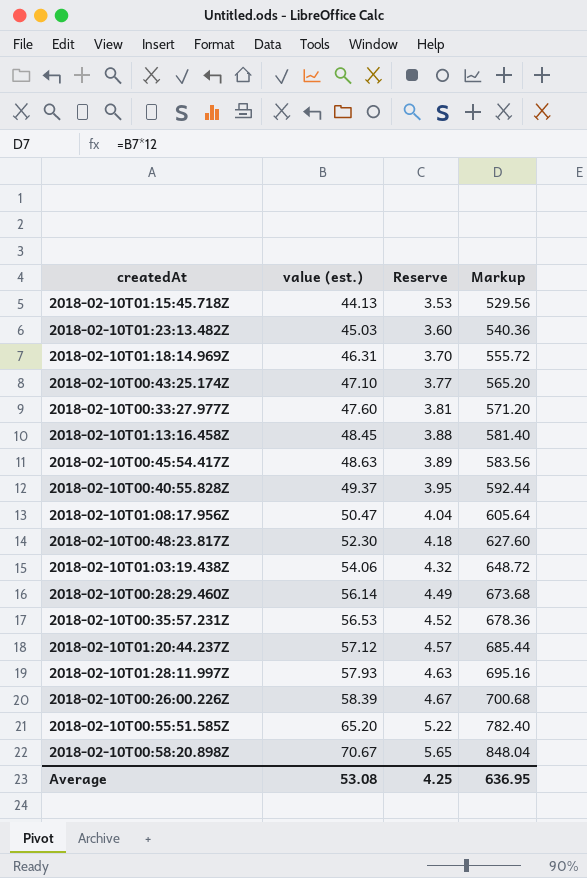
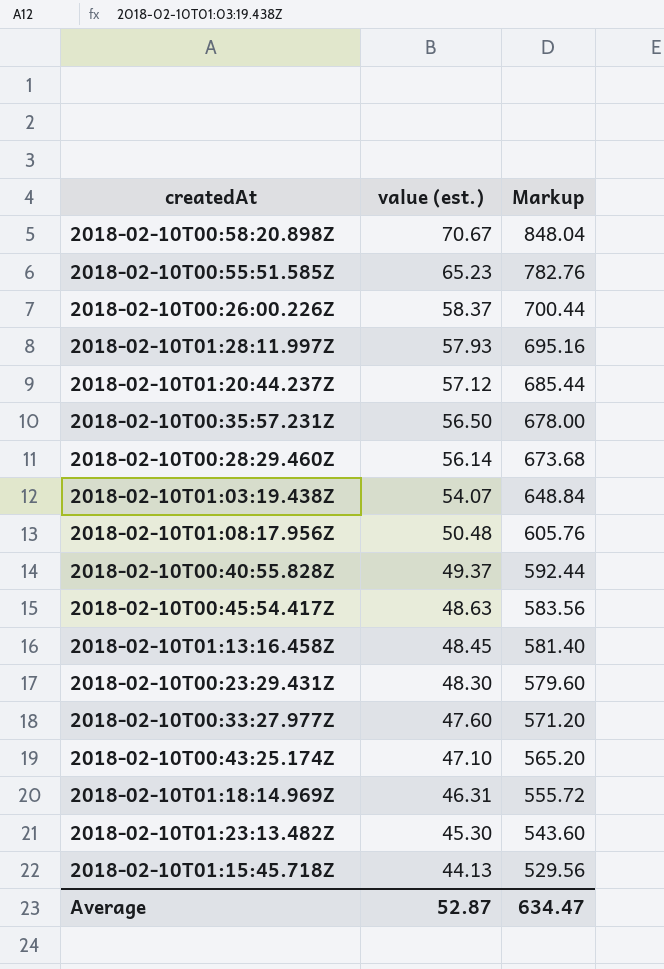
row order: value (est.) ascending -> value (est.) descending
column Reserve | formula: [value (est.)] * 0.08 -> none
row 2018-02-10T00:48:23.817Z: 52.30 | 4.18 | 627.60 -> none
2018-02-10T00:55:51.585Z | value (est.): 65.20 -> 65.23
2018-02-10T00:55:51.585Z | Markup: 782.40 -> 782.76
2018-02-10T00:26:00.226Z | value (est.): 58.39 -> 58.37
2018-02-10T00:26:00.226Z | Markup: 700.68 -> 700.44
2018-02-10T00:35:57.231Z | value (est.): 56.53 -> 56.50
2018-02-10T00:35:57.231Z | Markup: 678.36 -> 678.00
2018-02-10T01:03:19.438Z | value (est.): 54.06 -> 54.07
2018-02-10T01:03:19.438Z | Markup: 648.72 -> 648.84
2018-02-10T01:08:17.956Z | value (est.): 50.47 -> 50.48
2018-02-10T01:08:17.956Z | Markup: 605.64 -> 605.76
row 2018-02-10T00:23:29.431Z: none -> 48.30 | 579.60
2018-02-10T01:23:13.482Z | value (est.): 45.03 -> 45.30
2018-02-10T01:23:13.482Z | Markup: 540.36 -> 543.60
Average | value (est.): 53.08 -> 52.87
Average | Markup: 636.95 -> 634.47

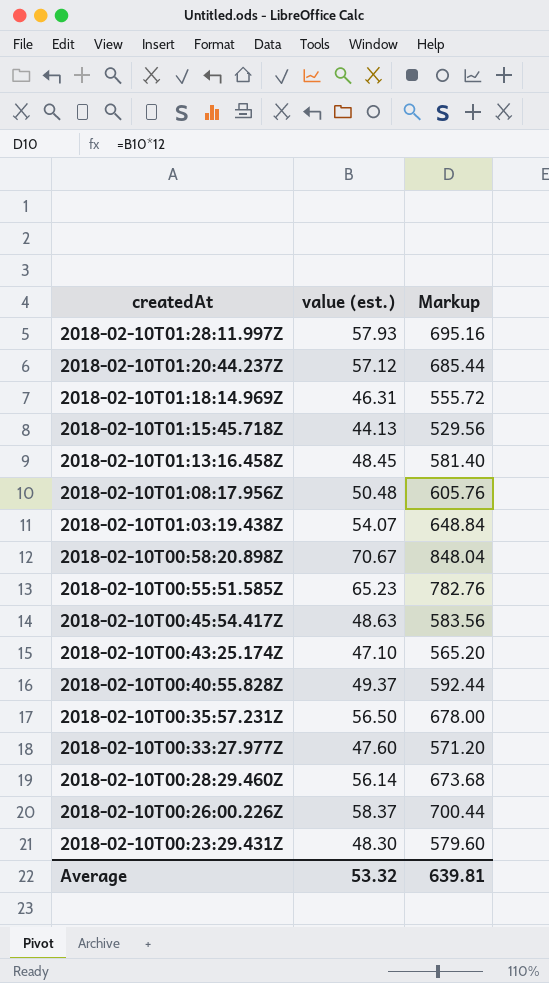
row order: value (est.) descending -> createdAt descending
row 2018-02-10T01:23:13.482Z: 45.30 | 543.60 -> none
Average | value (est.): 52.87 -> 53.32
Average | Markup: 634.47 -> 639.81

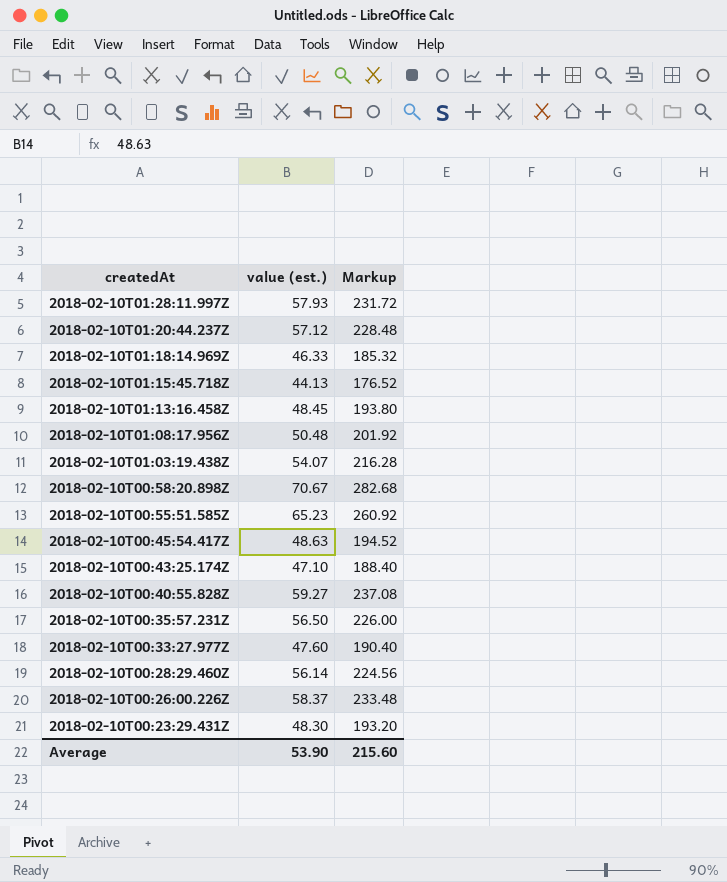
column Markup | formula: [value (est.)] * 12 -> [value (est.)] * 4
2018-02-10T01:18:14.969Z | value (est.): 46.31 -> 46.33
2018-02-10T00:40:55.828Z | value (est.): 49.37 -> 59.27
Average | value (est.): 53.32 -> 53.90
Average | Markup: 639.81 -> 215.60

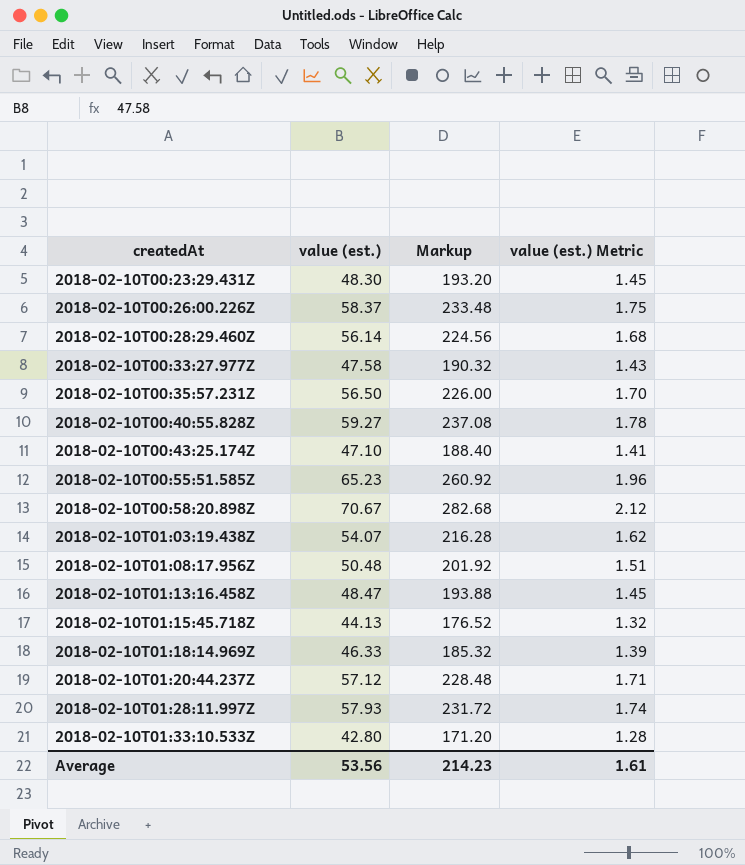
row order: createdAt descending -> createdAt ascending
column value (est.) Metric | formula: none -> [value (est.)] * 0.03
row 2018-02-10T00:45:54.417Z: 48.63 | 194.52 -> none
2018-02-10T00:33:27.977Z | value (est.): 47.60 -> 47.58
2018-02-10T00:33:27.977Z | Markup: 190.40 -> 190.32
2018-02-10T01:13:16.458Z | value (est.): 48.45 -> 48.47
2018-02-10T01:13:16.458Z | Markup: 193.80 -> 193.88
row 2018-02-10T01:33:10.533Z: none -> 42.80 | 171.20 | 1.28
Average | value (est.): 53.90 -> 53.56
Average | Markup: 215.60 -> 214.23

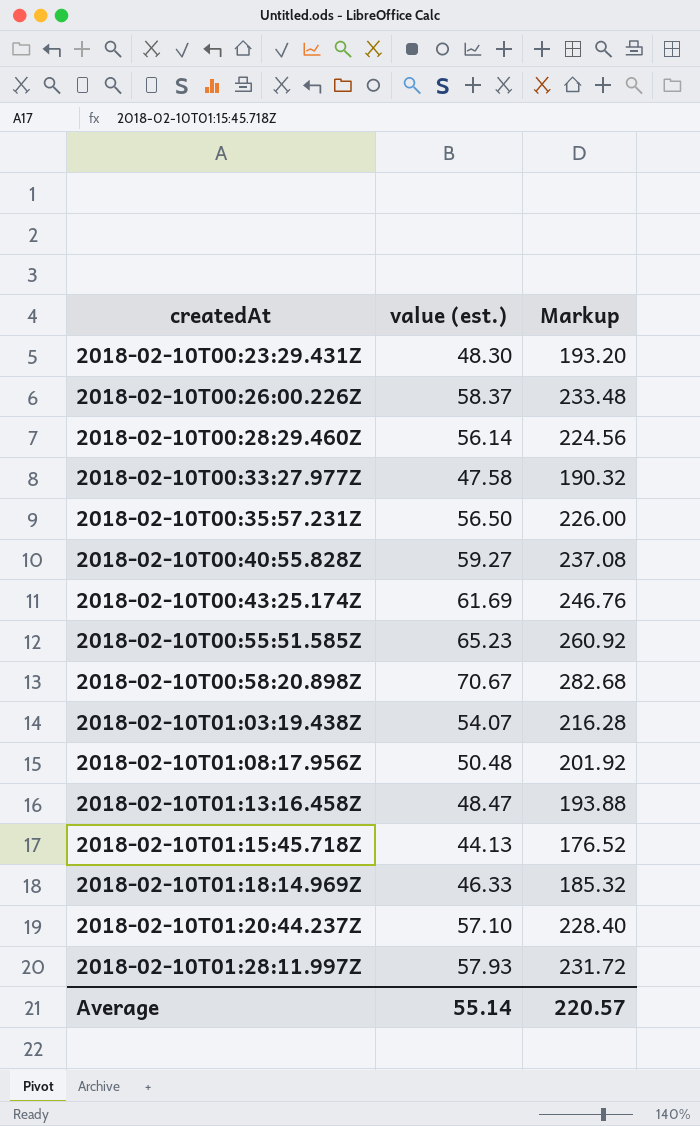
column value (est.) Metric | formula: [value (est.)] * 0.03 -> none
row 2018-02-10T01:33:10.533Z: 42.80 | 171.20 | 1.28 -> none
2018-02-10T00:43:25.174Z | value (est.): 47.10 -> 61.69
2018-02-10T00:43:25.174Z | Markup: 188.40 -> 246.76
2018-02-10T01:20:44.237Z | value (est.): 57.12 -> 57.10
2018-02-10T01:20:44.237Z | Markup: 228.48 -> 228.40
Average | value (est.): 53.56 -> 55.14
Average | Markup: 214.23 -> 220.57

